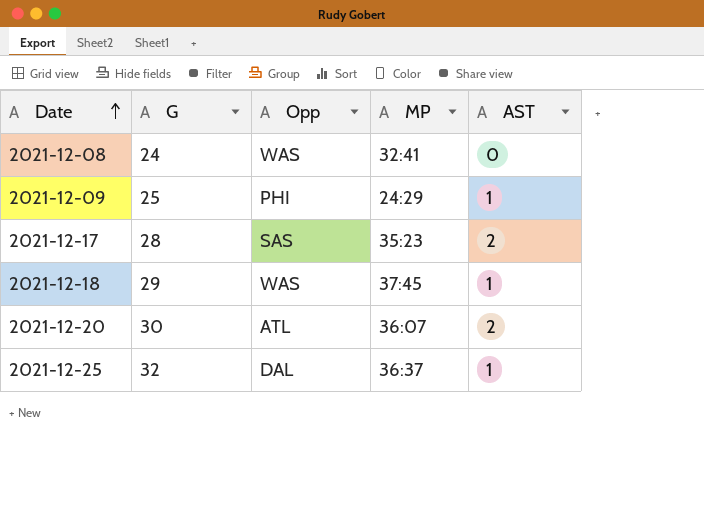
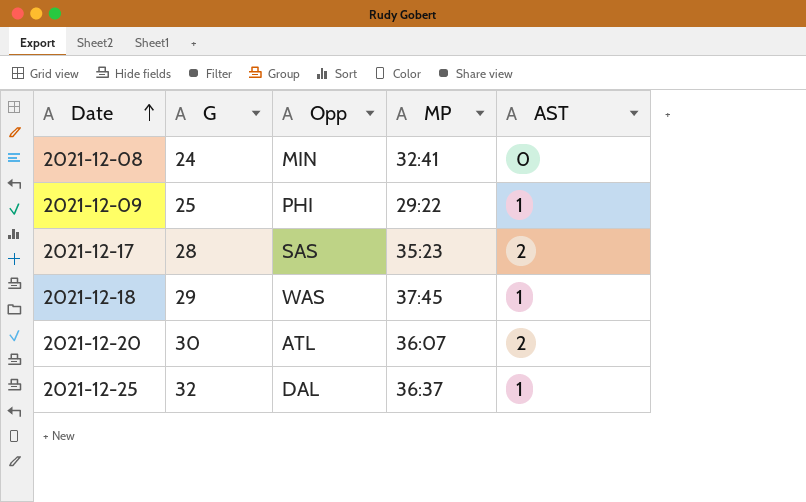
2021-12-08 | Opp: WAS -> MIN
2021-12-09 | MP: 24:29 -> 29:22

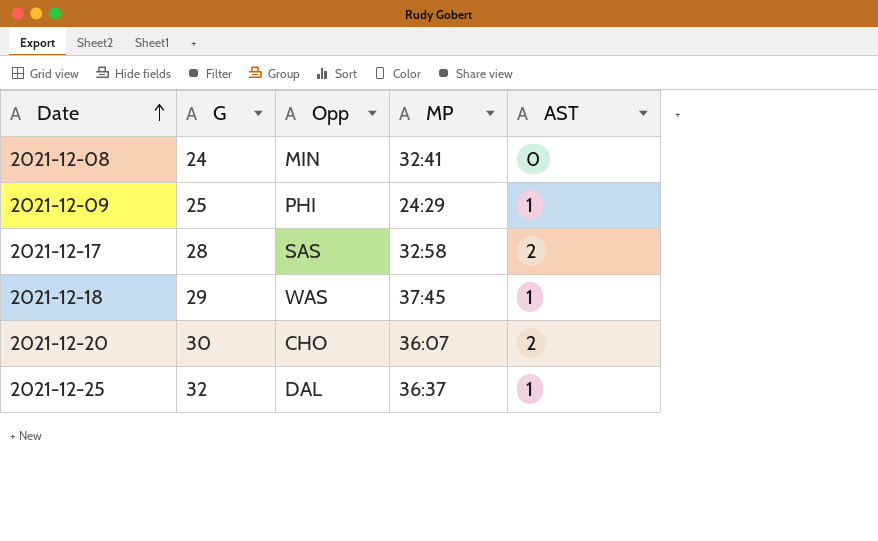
2021-12-09 | MP: 29:22 -> 24:29
2021-12-17 | MP: 35:23 -> 32:58
2021-12-20 | Opp: ATL -> CHO

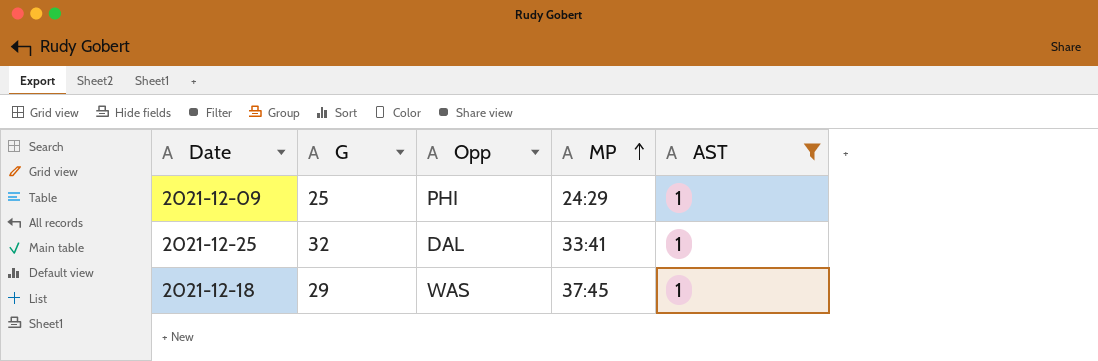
filter: none -> AST = 1
row order: Date ascending -> MP ascending
2021-12-25 | MP: 36:37 -> 33:41

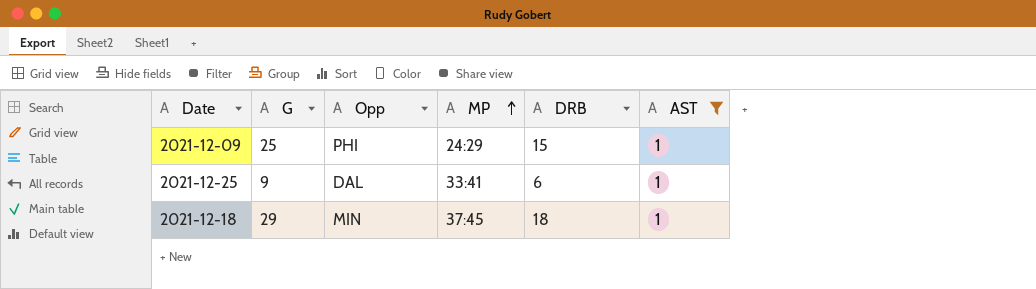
column DRB | position: none -> 5
2021-12-25 | G: 32 -> 9
2021-12-18 | Opp: WAS -> MIN

